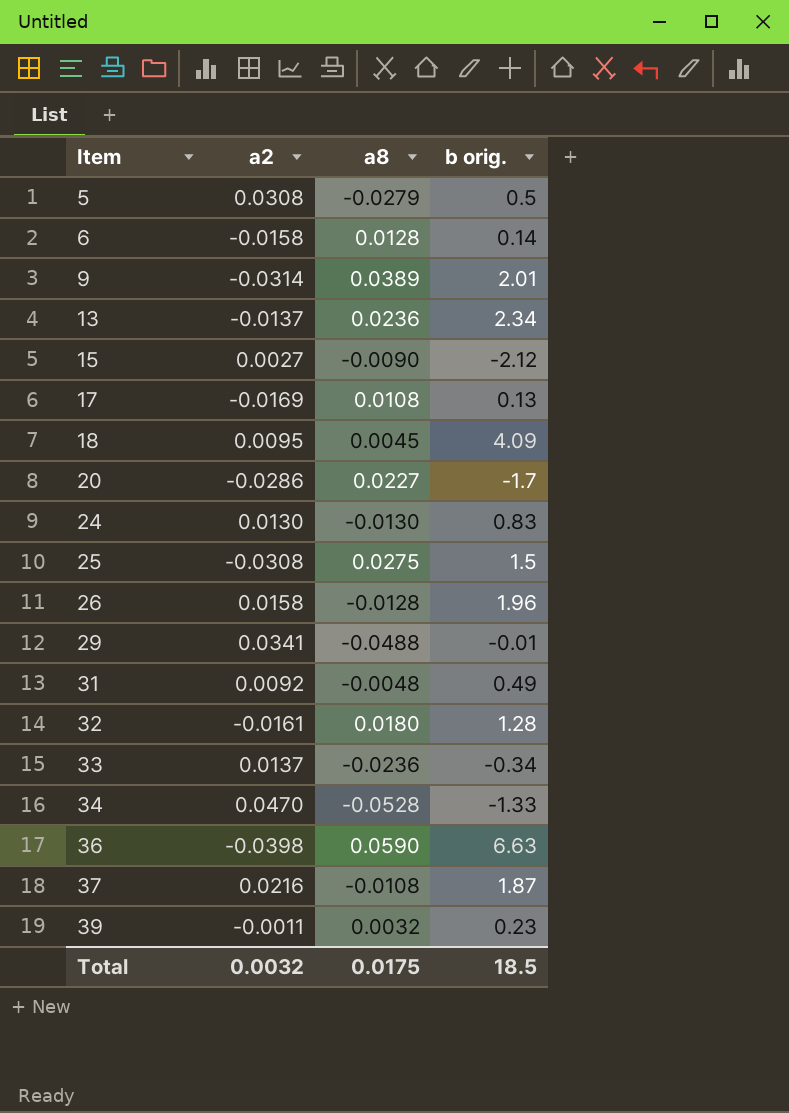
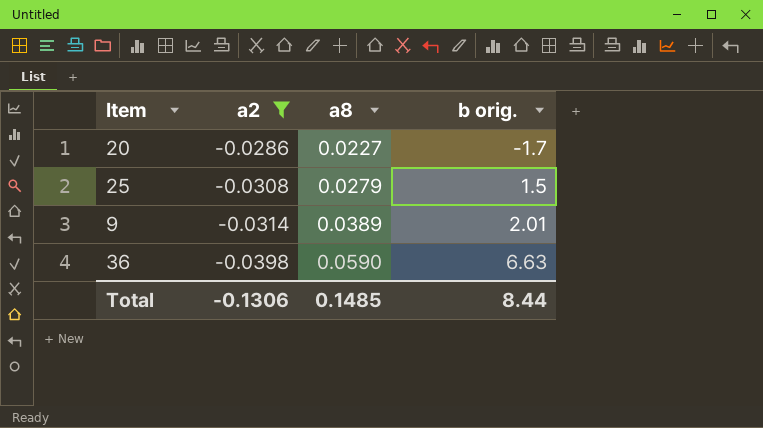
filter: none -> a2 <= -0.0286
row order: Item ascending -> a2 descending
25 | a8: 0.0275 -> 0.0279
Total | a2: 0.0032 -> -0.1306
Total | a8: 0.0175 -> 0.1485
Total | b orig.: 18.5 -> 8.44

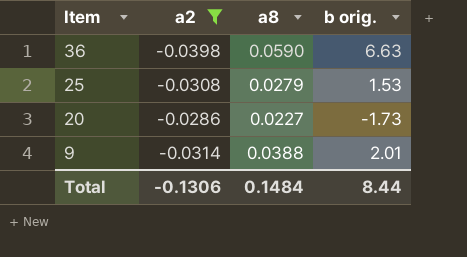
row order: a2 descending -> Item descending
25 | b orig.: 1.5 -> 1.53
20 | b orig.: -1.7 -> -1.73
9 | a8: 0.0389 -> 0.0388
Total | a8: 0.1485 -> 0.1484

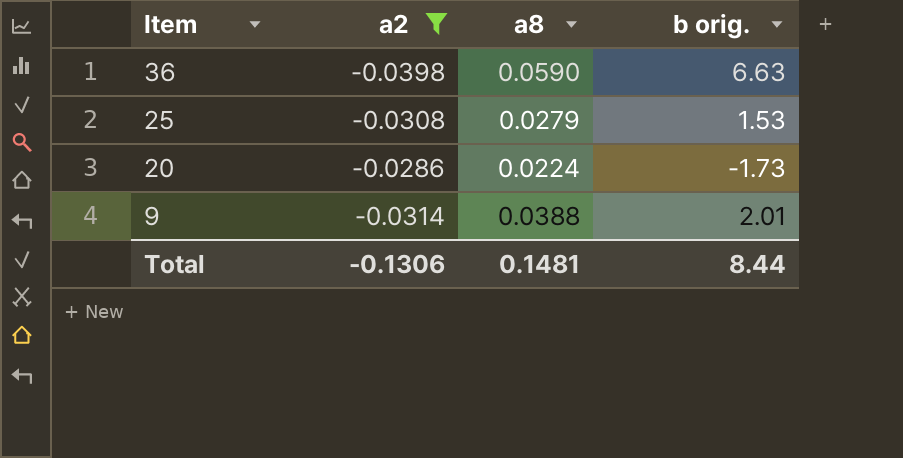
20 | a8: 0.0227 -> 0.0224
Total | a8: 0.1484 -> 0.1481

